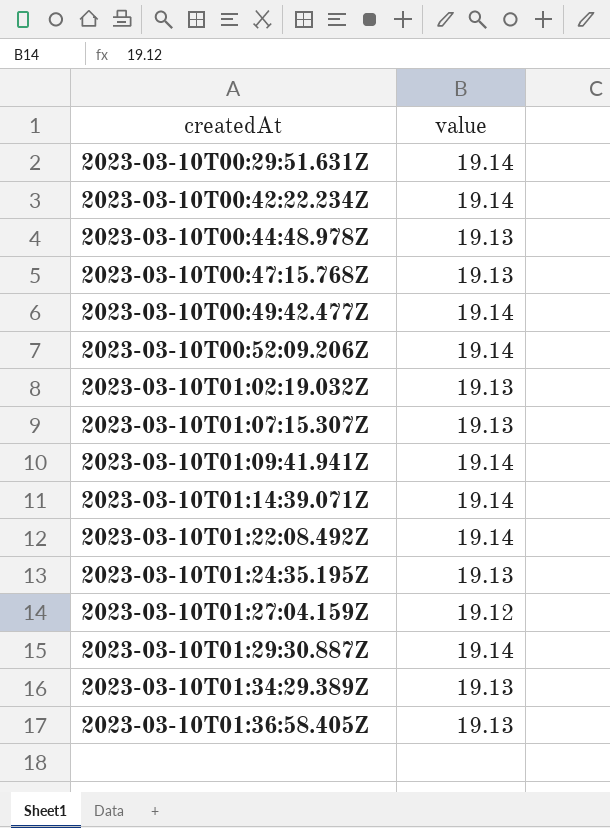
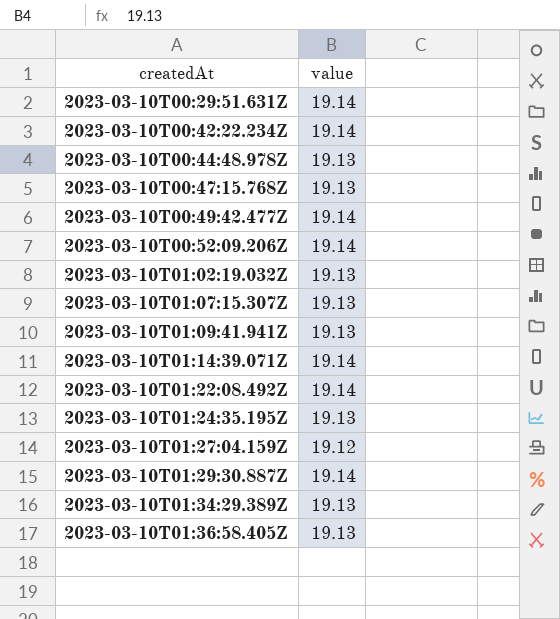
2023-03-10T01:09:41.941Z | value: 19.14 -> 19.13

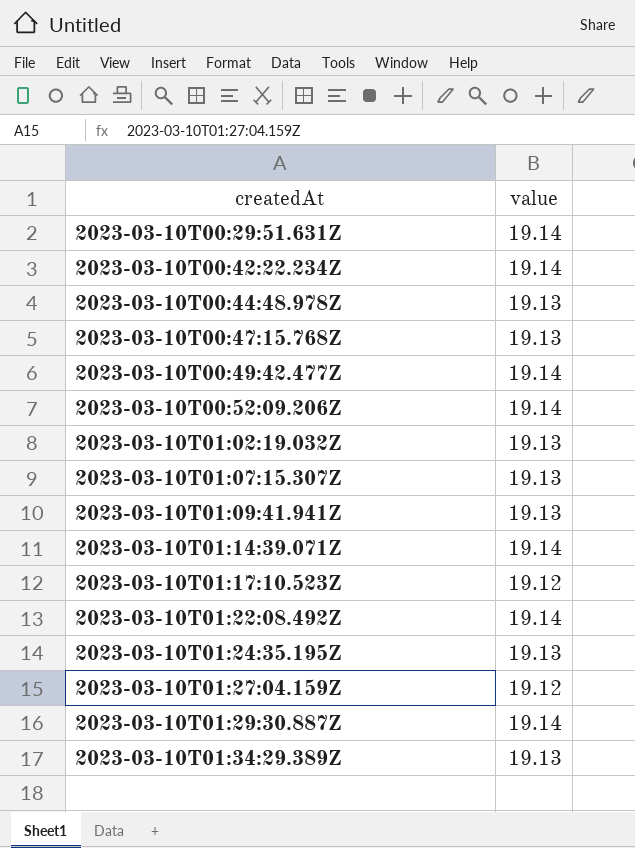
row 2023-03-10T01:36:58.405Z: 19.13 -> none
row 2023-03-10T01:17:10.523Z: none -> 19.12

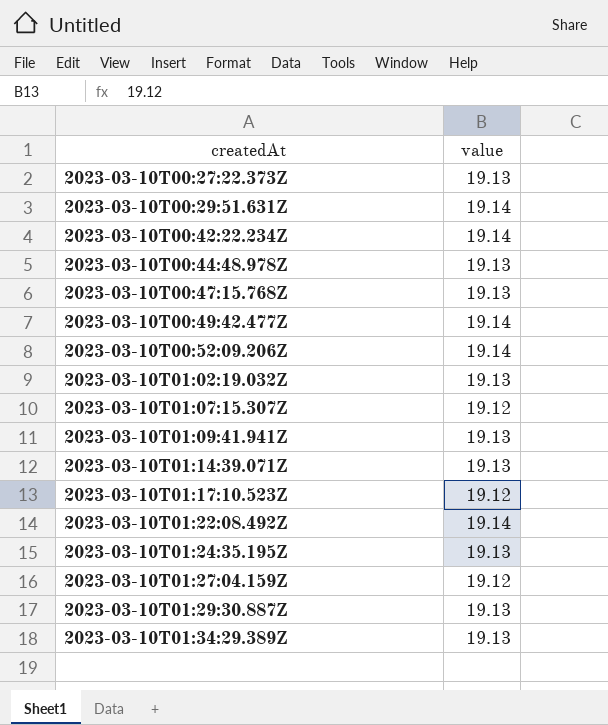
row 2023-03-10T00:27:22.373Z: none -> 19.13
2023-03-10T01:07:15.307Z | value: 19.13 -> 19.12
2023-03-10T01:14:39.071Z | value: 19.14 -> 19.13
2023-03-10T01:29:30.887Z | value: 19.14 -> 19.13

